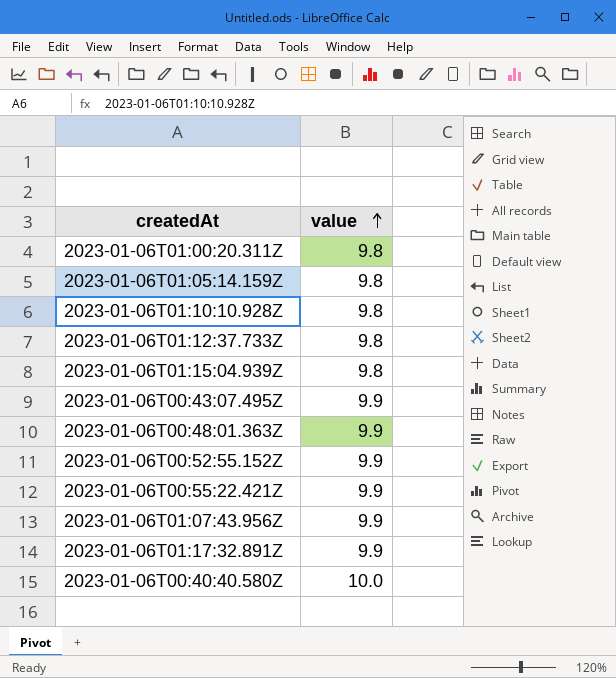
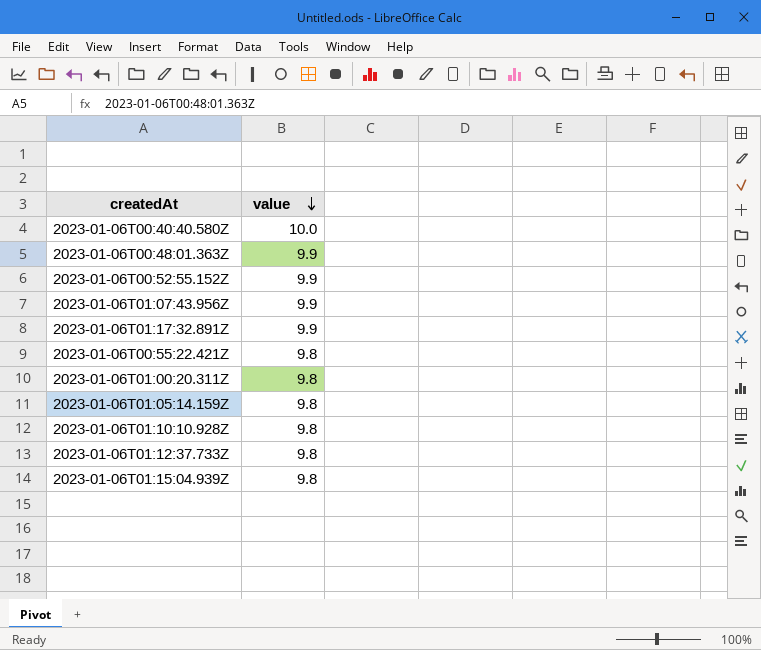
row order: value ascending -> value descending
row 2023-01-06T00:43:07.495Z: 9.9 -> none
2023-01-06T00:55:22.421Z | value: 9.9 -> 9.8

